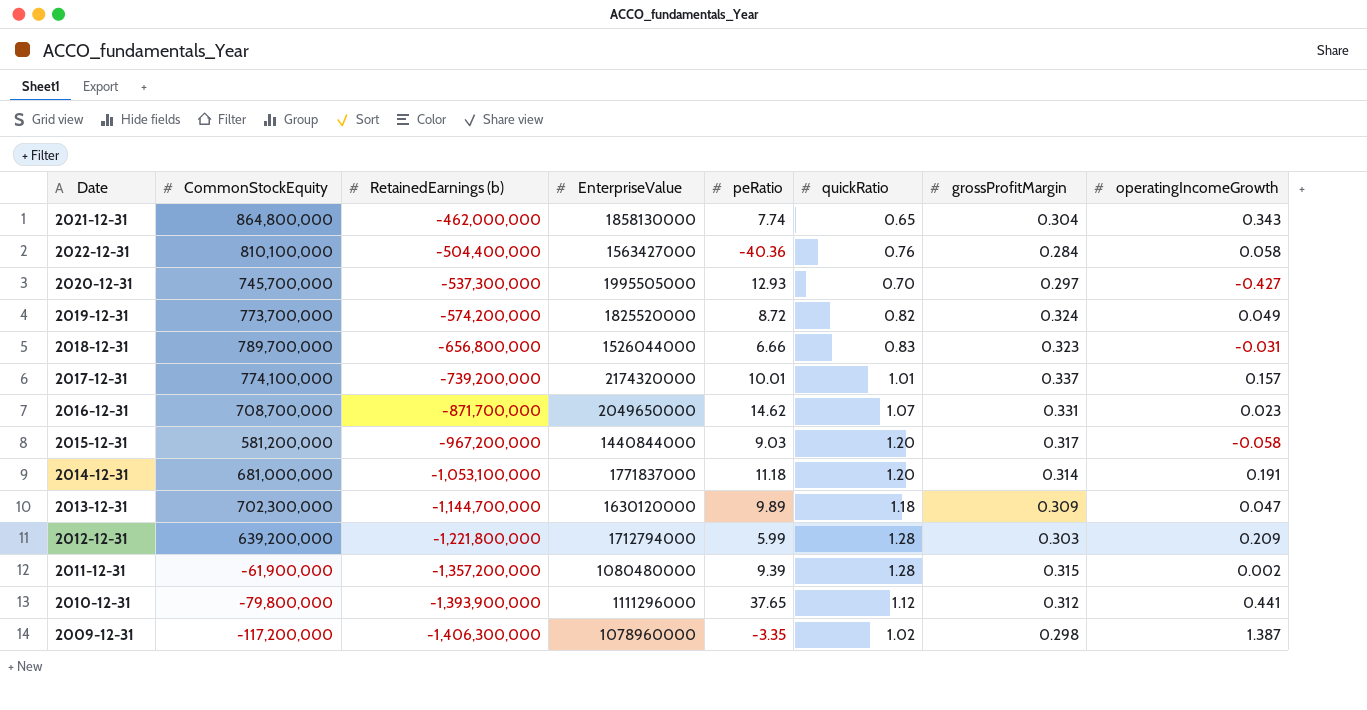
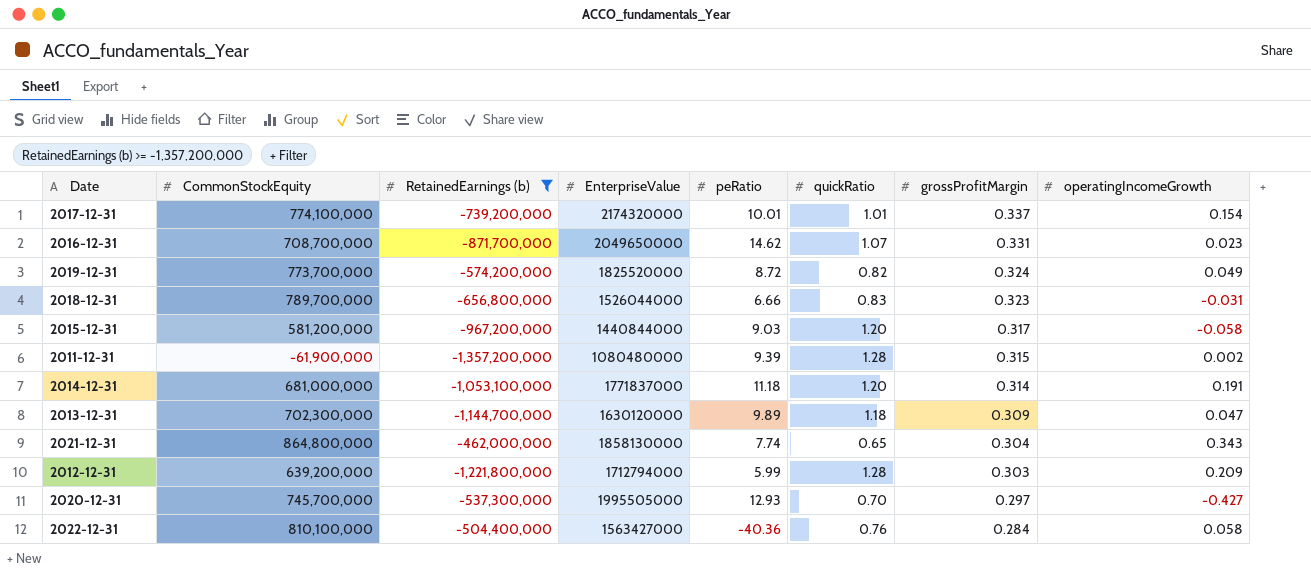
filter: none -> RetainedEarnings (b) >= -1,357,200,000
row order: RetainedEarnings (b) descending -> grossProfitMargin descending
2017-12-31 | operatingIncomeGrowth: 0.157 -> 0.154

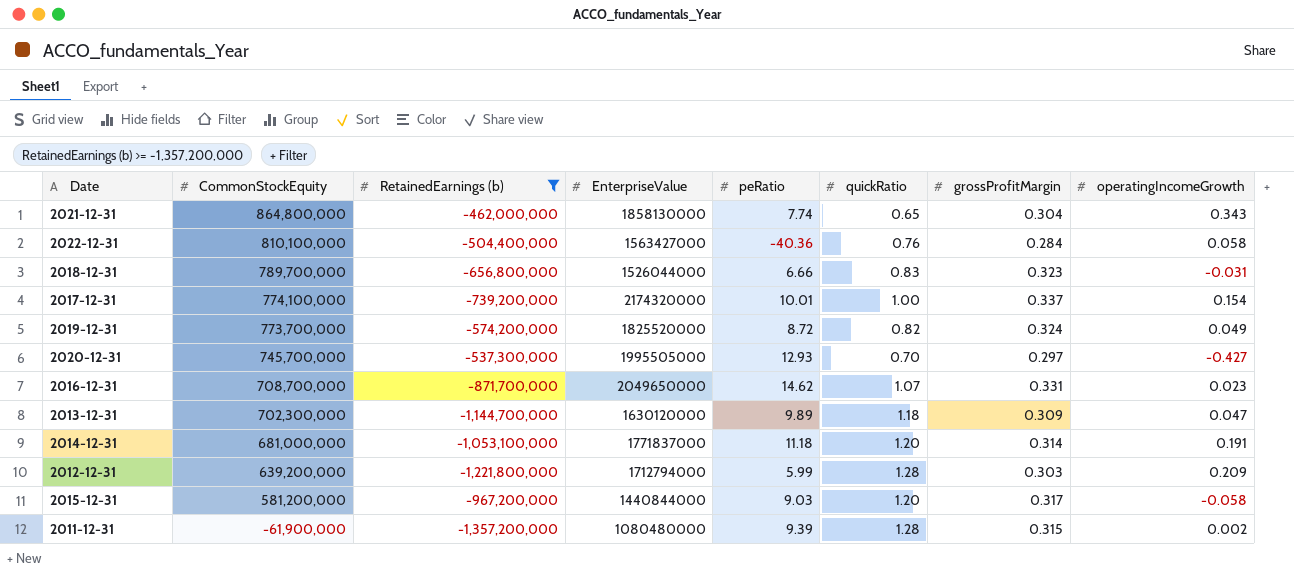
row order: grossProfitMargin descending -> CommonStockEquity descending
2017-12-31 | quickRatio: 1.01 -> 1.00

